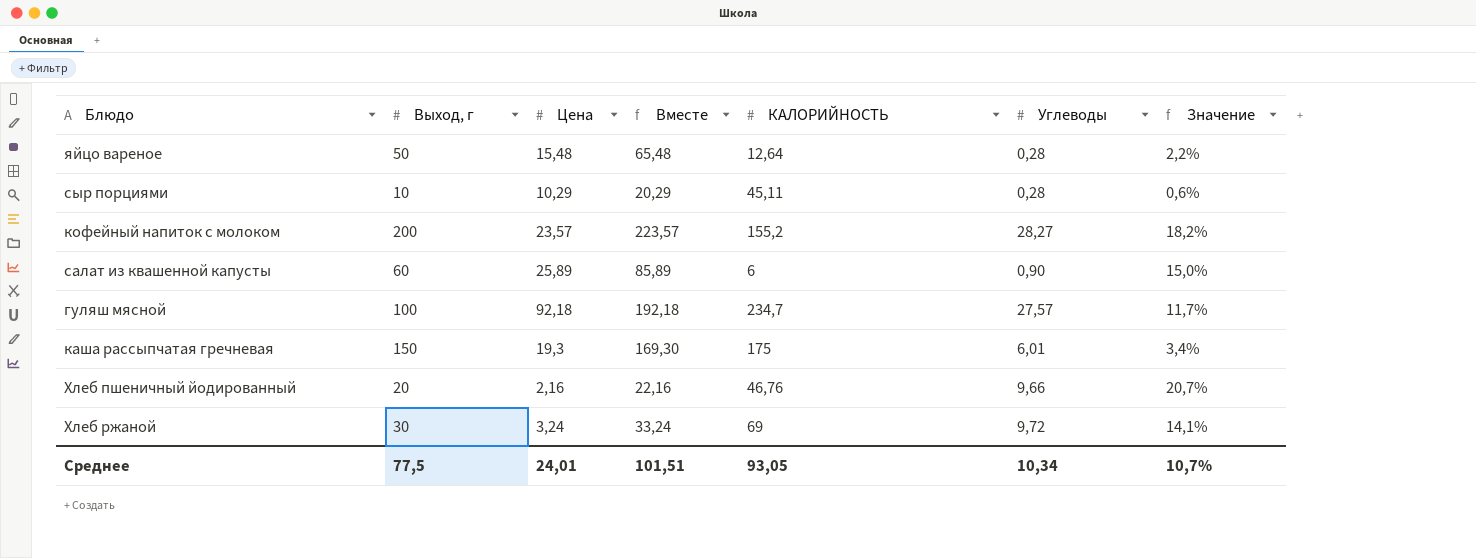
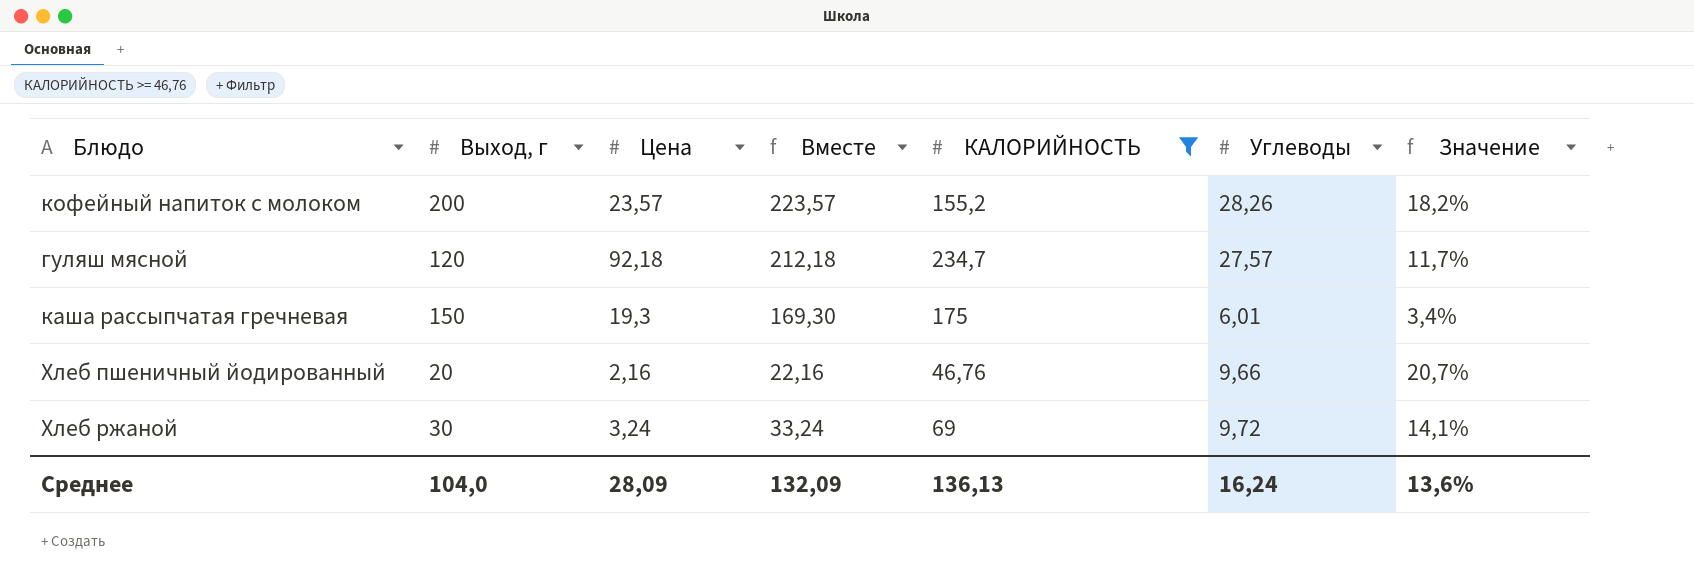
filter: none -> КАЛОРИЙНОСТЬ >= 46,76
кофейный напиток с молоком | Углеводы: 28,27 -> 28,26
гуляш мясной | Выход, г: 100 -> 120
гуляш мясной | Вместе: 192,18 -> 212,18
Среднее | Выход, г: 77,5 -> 104,0
Среднее | Цена: 24,01 -> 28,09
Среднее | Вместе: 101,51 -> 132,09
Среднее | КАЛОРИЙНОСТЬ: 93,05 -> 136,13
Среднее | Углеводы: 10,34 -> 16,24
Среднее | Значение: 10,7% -> 13,6%

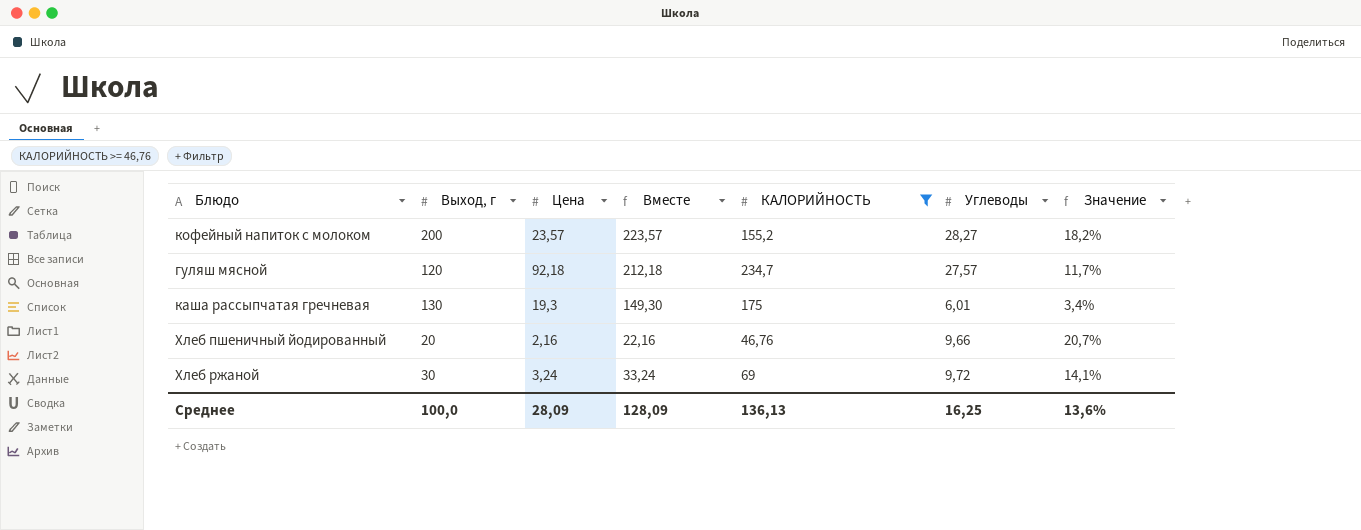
кофейный напиток с молоком | Углеводы: 28,26 -> 28,27
каша рассыпчатая гречневая | Выход, г: 150 -> 130
каша рассыпчатая гречневая | Вместе: 169,30 -> 149,30
Среднее | Выход, г: 104,0 -> 100,0
Среднее | Вместе: 132,09 -> 128,09
Среднее | Углеводы: 16,24 -> 16,25

